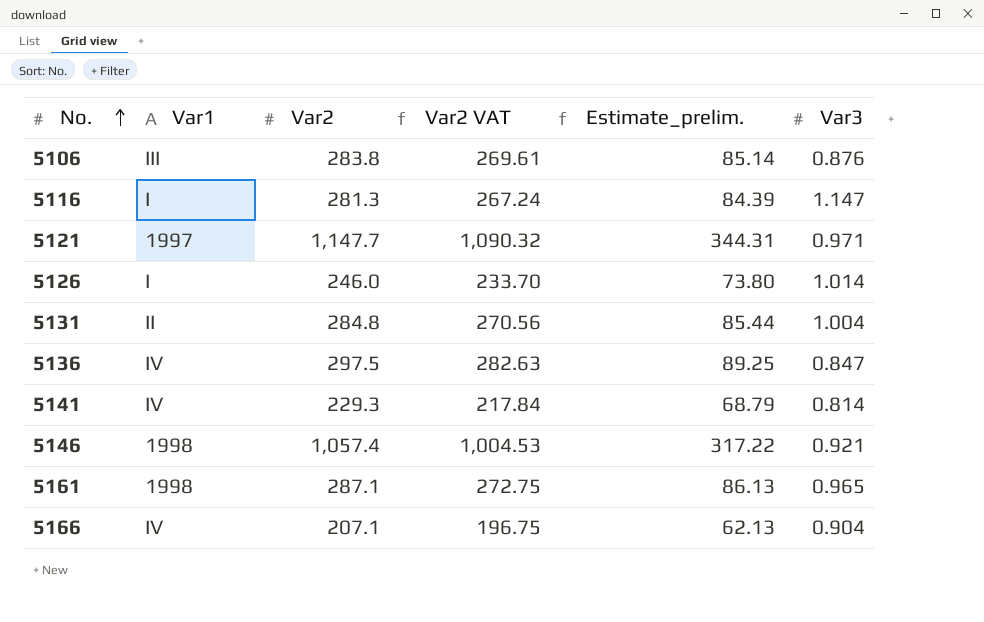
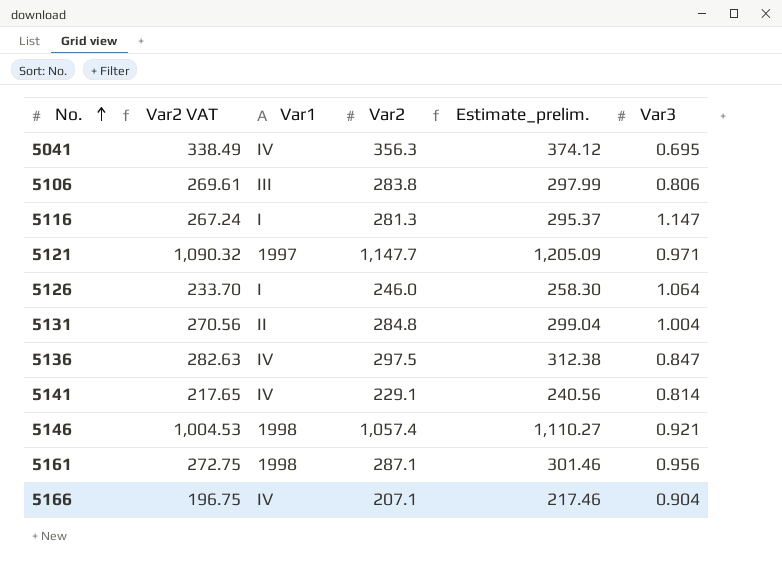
column Var2 VAT | position: 4 -> 2
column Estimate_prelim. | formula: [Var2] * 0.3 -> [Var2] * 1.05
row 5041: none -> 338.49 | IV | 356.3 | 374.12 | 0.695
5106 | Var3: 0.876 -> 0.806
5126 | Var3: 1.014 -> 1.064
5141 | Var2 VAT: 217.84 -> 217.65
5141 | Var2: 229.3 -> 229.1
5161 | Var3: 0.965 -> 0.956

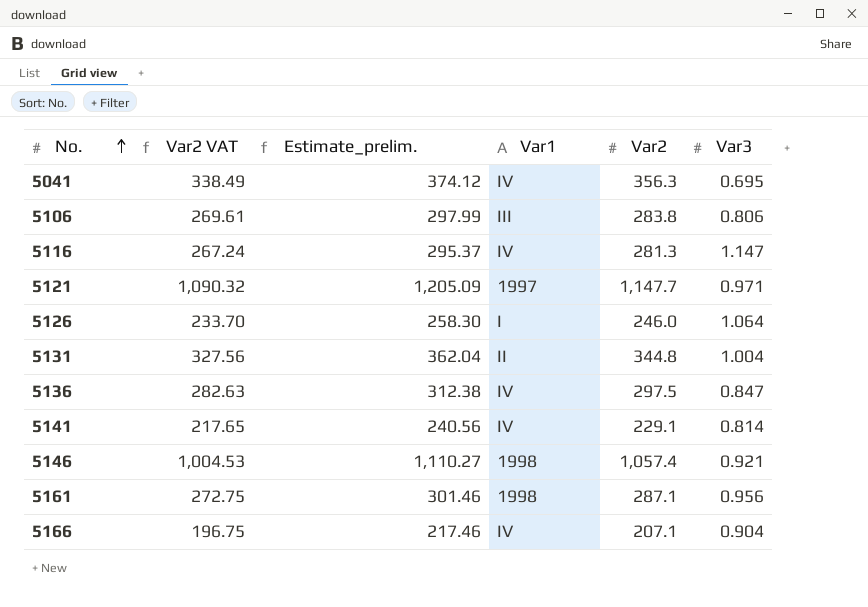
column Estimate_prelim. | position: 5 -> 3
5116 | Var1: I -> IV
5131 | Var2 VAT: 270.56 -> 327.56
5131 | Estimate_prelim.: 299.04 -> 362.04
5131 | Var2: 284.8 -> 344.8

